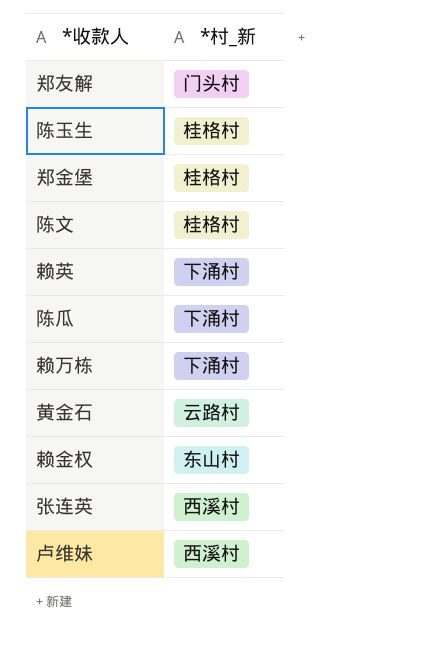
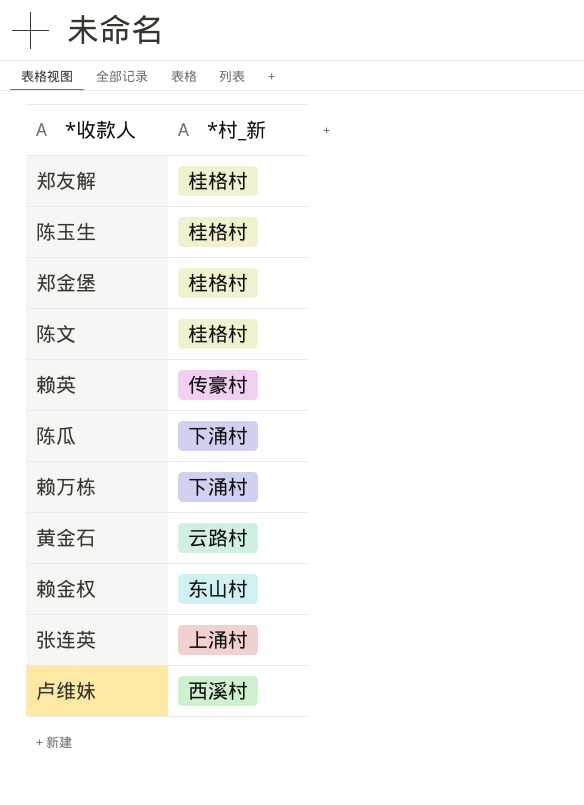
郑友解 | *村_新: 门头村 -> 桂格村
赖英 | *村_新: 下涌村 -> 传豪村
张连英 | *村_新: 西溪村 -> 上涌村

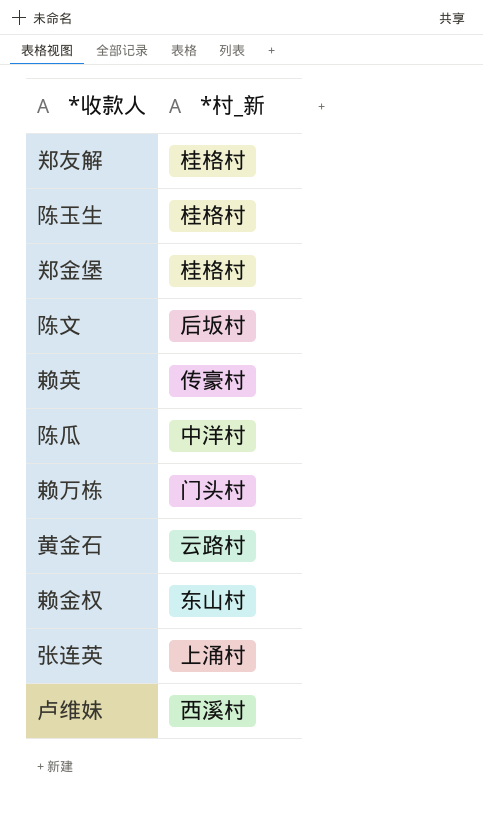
陈文 | *村_新: 桂格村 -> 后坂村
陈瓜 | *村_新: 下涌村 -> 中洋村
赖万栋 | *村_新: 下涌村 -> 门头村

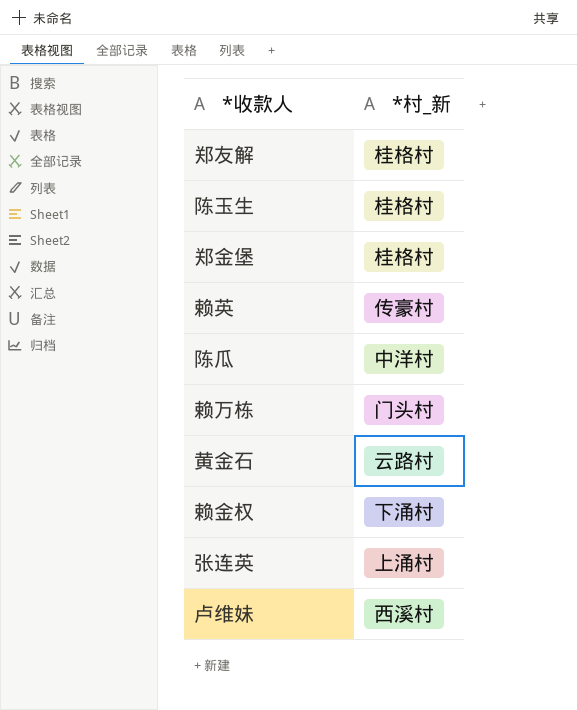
row 陈文: 后坂村 -> none
赖金权 | *村_新: 东山村 -> 下涌村

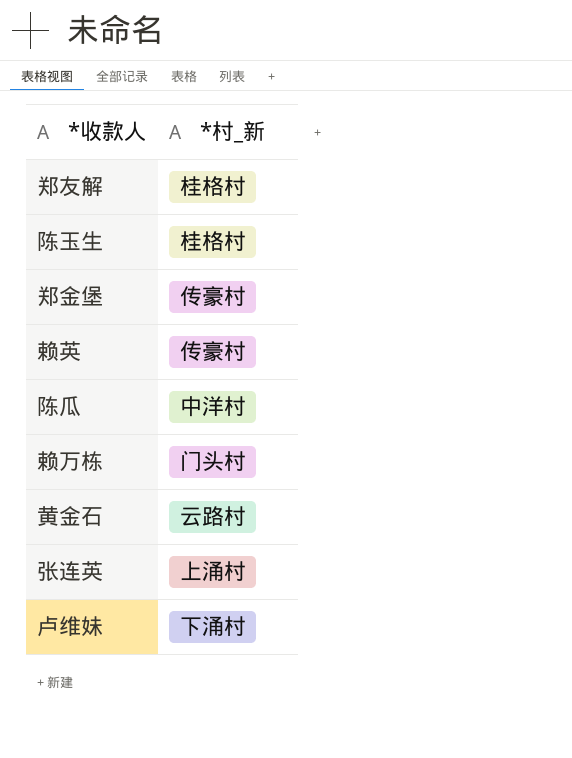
row 赖金权: 下涌村 -> none
郑金堡 | *村_新: 桂格村 -> 传豪村
卢维妹 | *村_新: 西溪村 -> 下涌村

